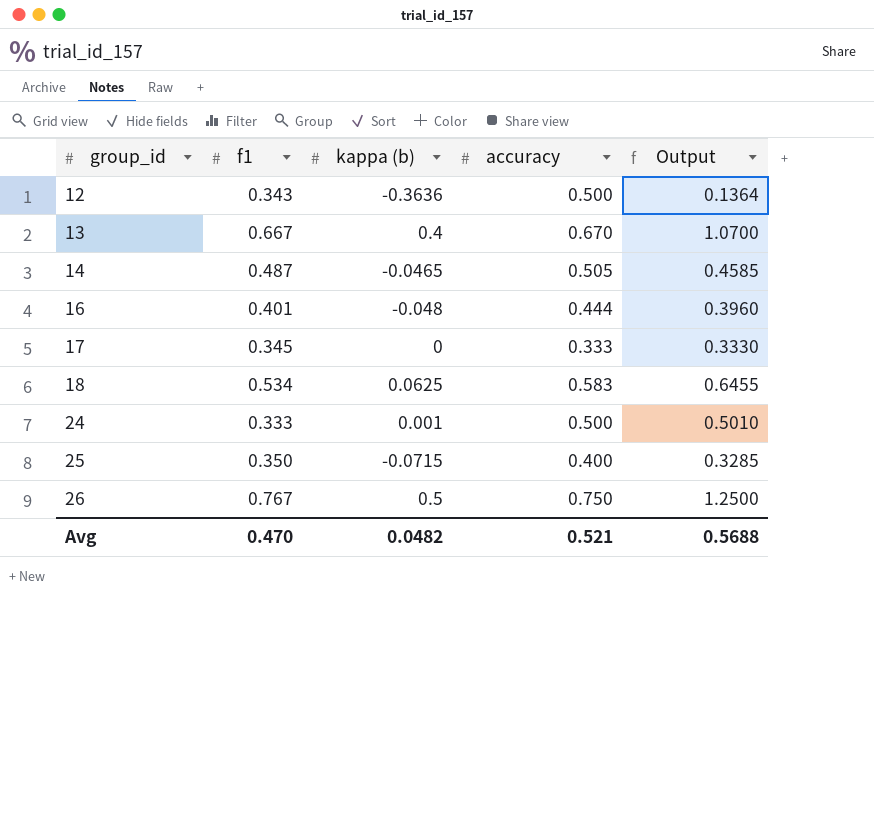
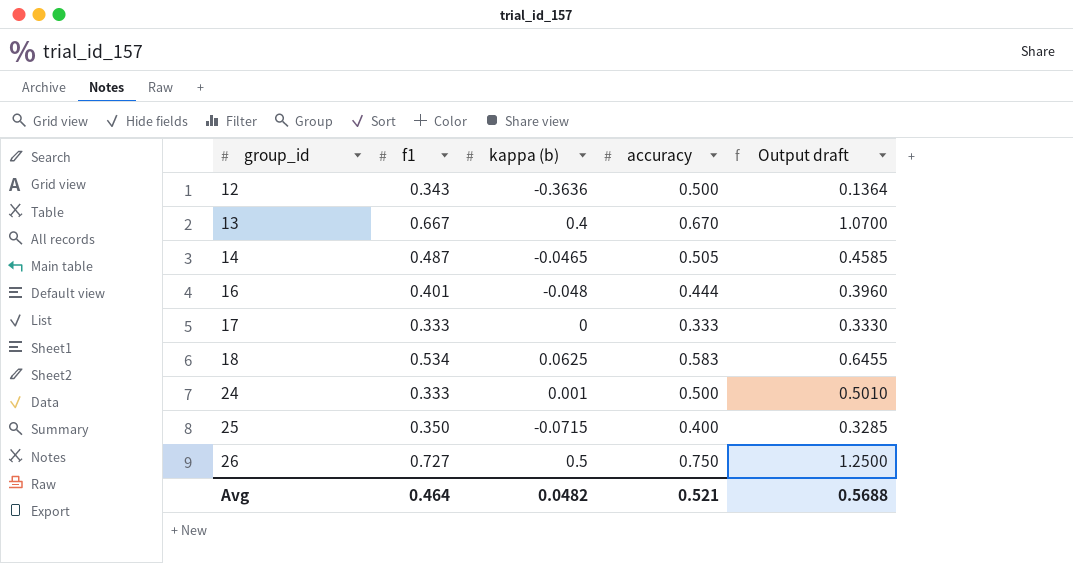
column name: Output -> Output draft
17 | f1: 0.345 -> 0.333
26 | f1: 0.767 -> 0.727
Avg | f1: 0.470 -> 0.464

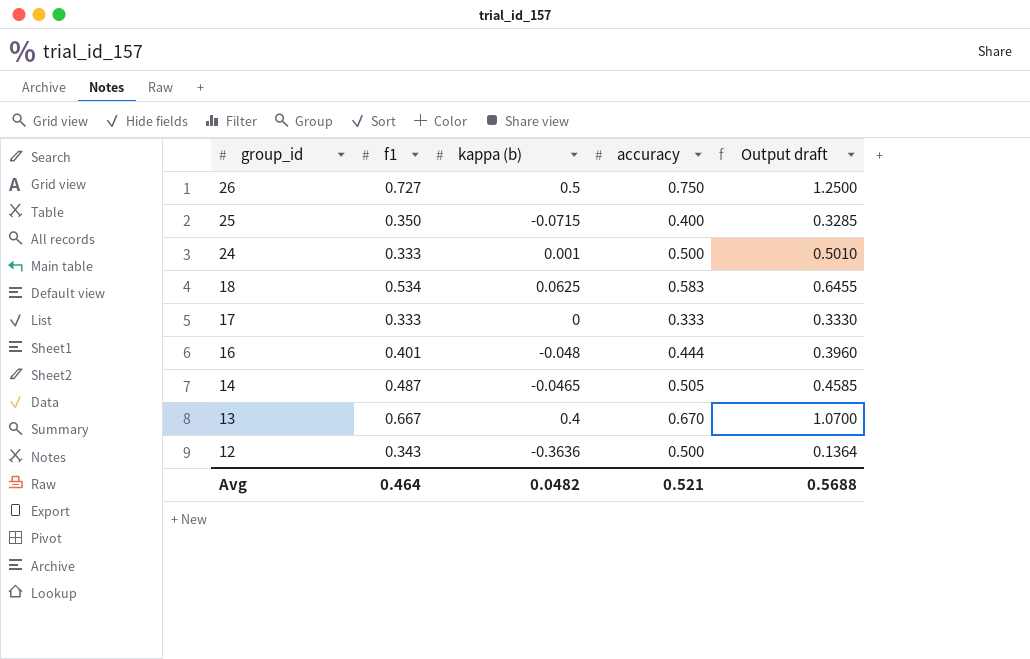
row order: group_id ascending -> group_id descending

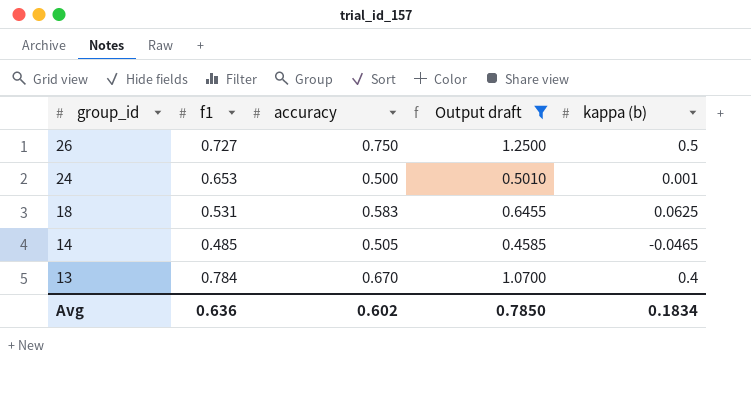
filter: none -> Output draft >= 0.4585
column kappa (b) | position: 3 -> 5
24 | f1: 0.333 -> 0.653
18 | f1: 0.534 -> 0.531
14 | f1: 0.487 -> 0.485
13 | f1: 0.667 -> 0.784
Avg | f1: 0.464 -> 0.636
Avg | accuracy: 0.521 -> 0.602
Avg | Output draft: 0.5688 -> 0.7850
Avg | kappa (b): 0.0482 -> 0.1834

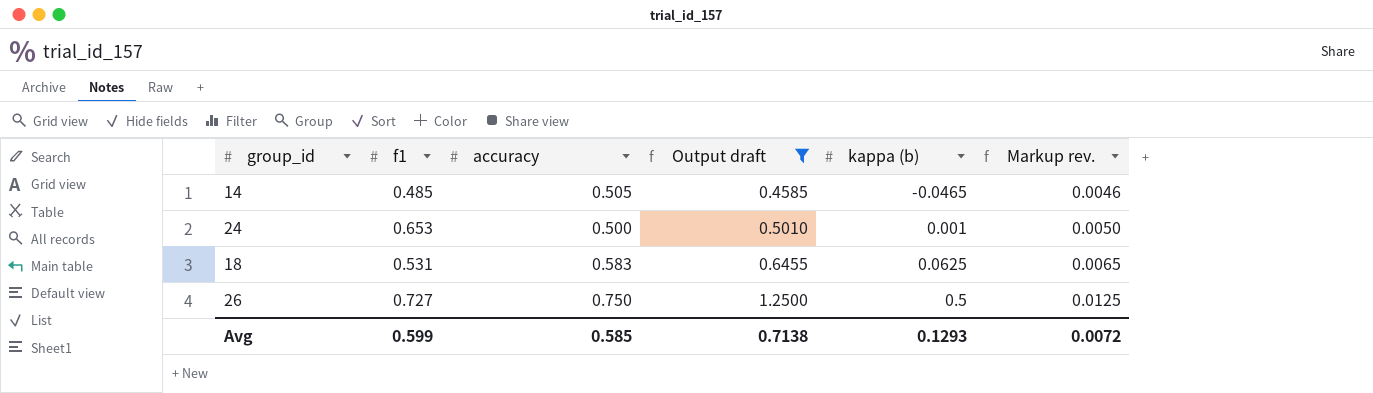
row order: group_id descending -> Output draft ascending
column Markup rev. | formula: none -> [Output draft] * 0.01
row 13: 0.784 | 0.670 | 1.0700 | 0.4 -> none
Avg | f1: 0.636 -> 0.599
Avg | accuracy: 0.602 -> 0.585
Avg | Output draft: 0.7850 -> 0.7138
Avg | kappa (b): 0.1834 -> 0.1293

